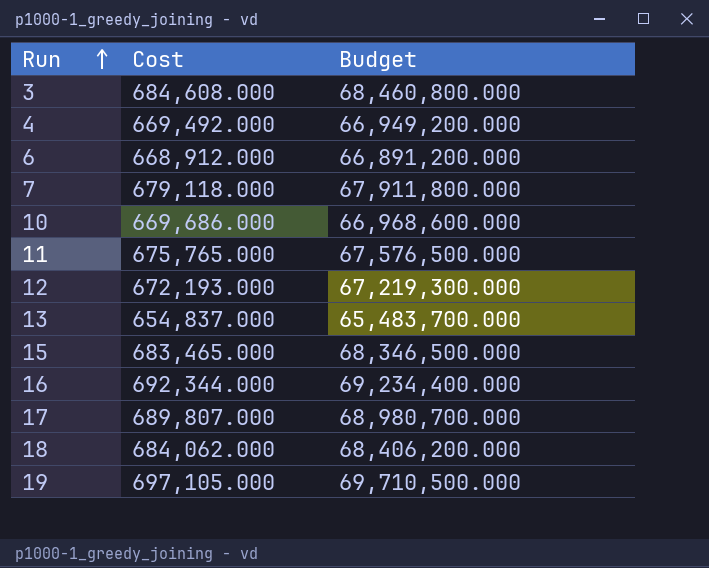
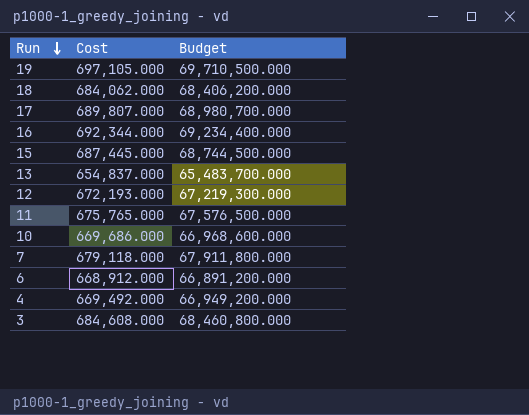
row order: Run ascending -> Run descending
15 | Cost: 683,465.000 -> 687,445.000
15 | Budget: 68,346,500.000 -> 68,744,500.000

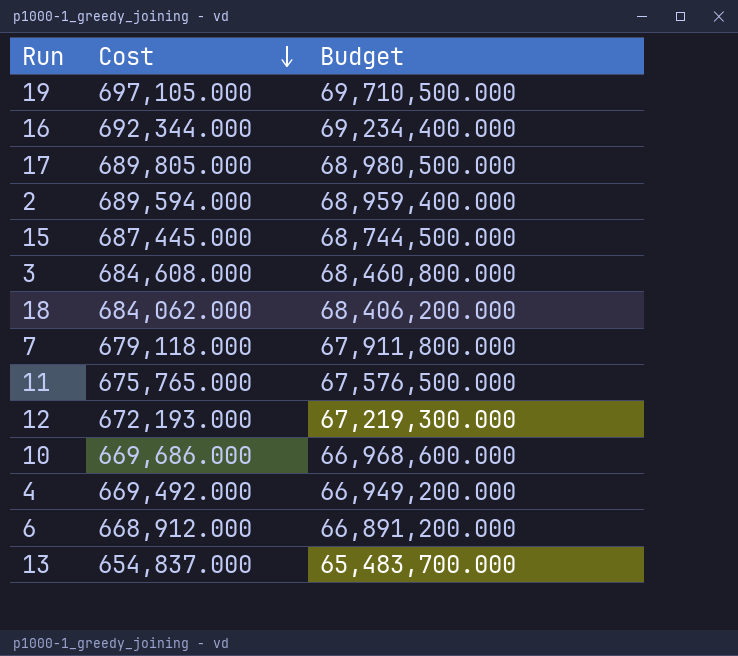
row order: Run descending -> Cost descending
17 | Cost: 689,807.000 -> 689,805.000
17 | Budget: 68,980,700.000 -> 68,980,500.000
row 2: none -> 689,594.000 | 68,959,400.000

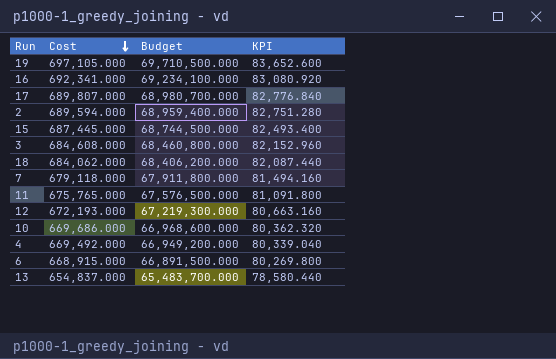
column KPI | formula: none -> [Cost] * 0.12
16 | Cost: 692,344.000 -> 692,341.000
16 | Budget: 69,234,400.000 -> 69,234,100.000
17 | Cost: 689,805.000 -> 689,807.000
17 | Budget: 68,980,500.000 -> 68,980,700.000
6 | Cost: 668,912.000 -> 668,915.000
6 | Budget: 66,891,200.000 -> 66,891,500.000

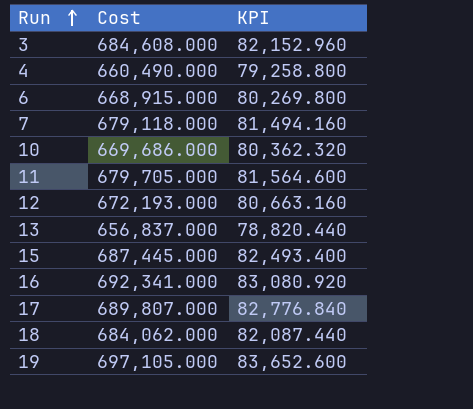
row order: Cost descending -> Run ascending
column Budget | formula: [Cost] * 100 -> none
row 2: 689,594.000 | 68,959,400.000 | 82,751.280 -> none
4 | Cost: 669,492.000 -> 660,490.000
4 | KPI: 80,339.040 -> 79,258.800
11 | Cost: 675,765.000 -> 679,705.000
11 | KPI: 81,091.800 -> 81,564.600
13 | Cost: 654,837.000 -> 656,837.000
13 | KPI: 78,580.440 -> 78,820.440

